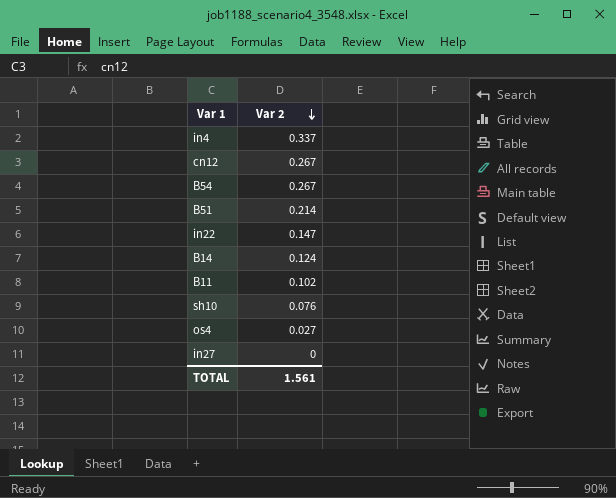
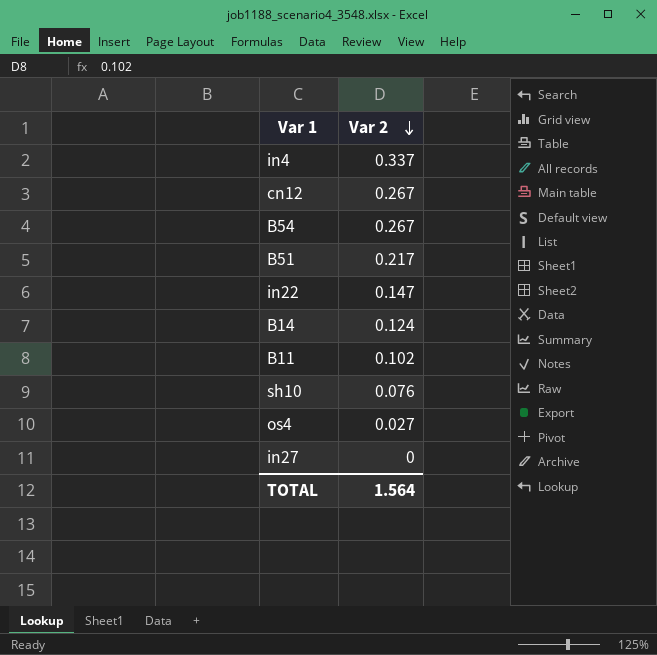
B51 | Var 2: 0.214 -> 0.217
TOTAL | Var 2: 1.561 -> 1.564

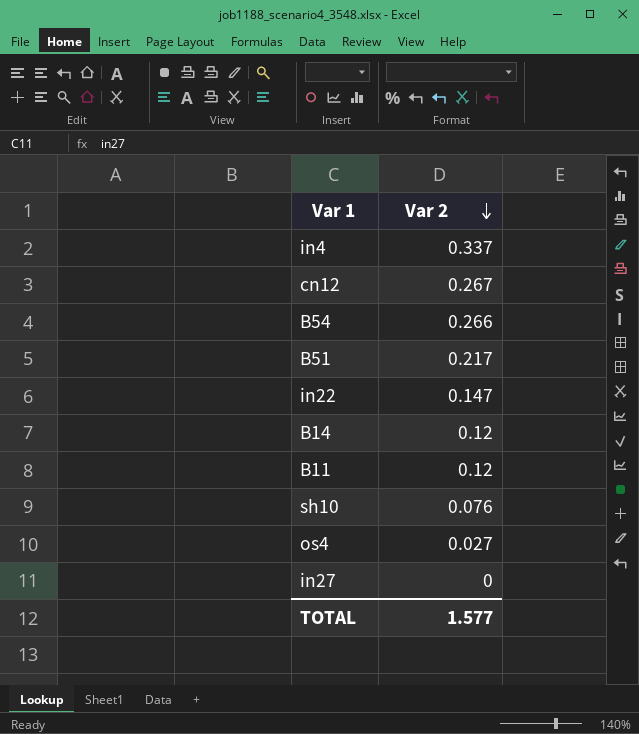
B54 | Var 2: 0.267 -> 0.266
B14 | Var 2: 0.124 -> 0.12
B11 | Var 2: 0.102 -> 0.12
TOTAL | Var 2: 1.564 -> 1.577

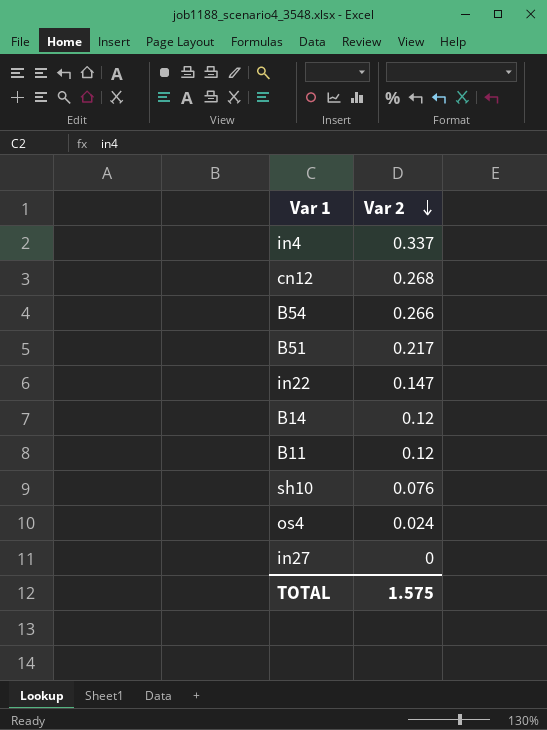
cn12 | Var 2: 0.267 -> 0.268
os4 | Var 2: 0.027 -> 0.024
TOTAL | Var 2: 1.577 -> 1.575

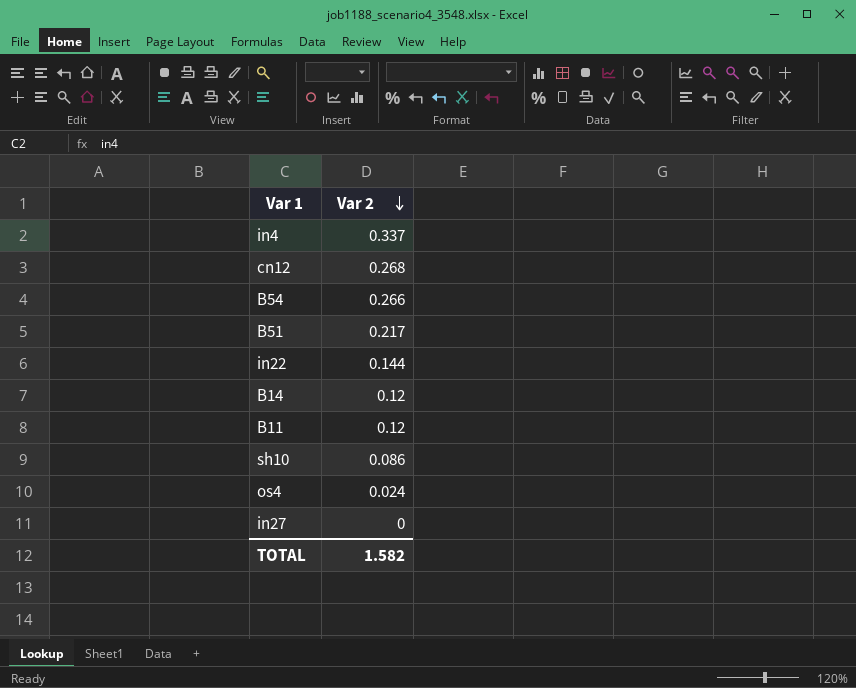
in22 | Var 2: 0.147 -> 0.144
sh10 | Var 2: 0.076 -> 0.086
TOTAL | Var 2: 1.575 -> 1.582

